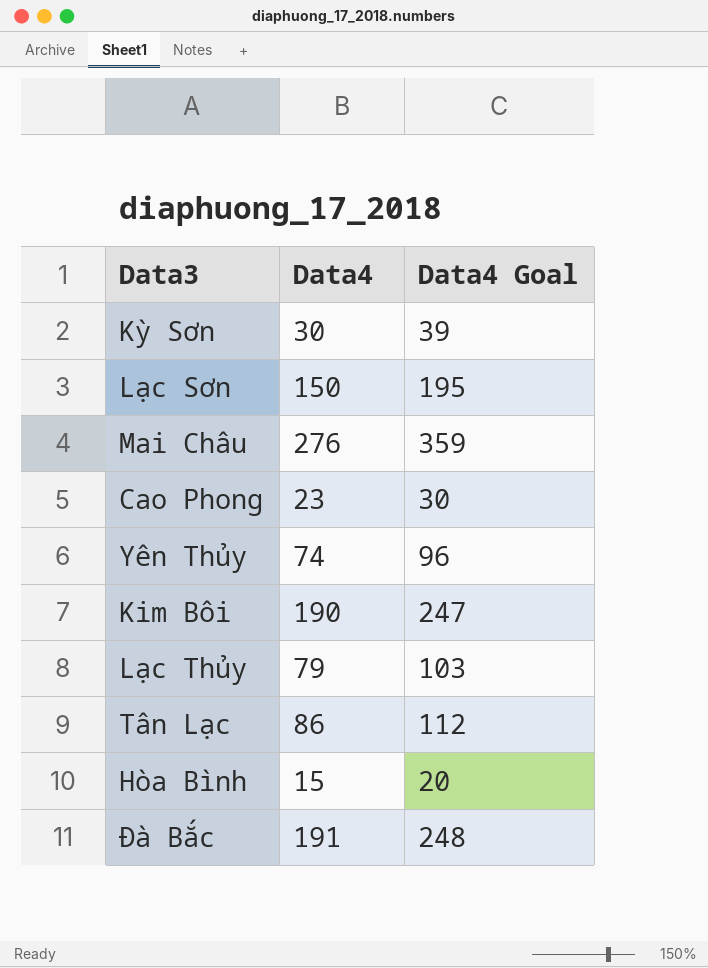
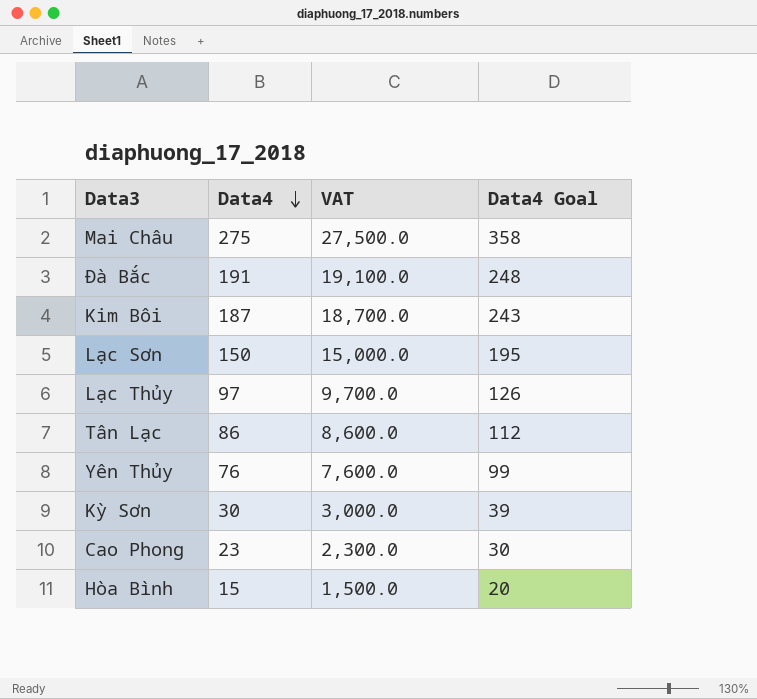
row order: none -> Data4 descending
column VAT | formula: none -> [Data4] * 100
Mai Châu | Data4: 276 -> 275
Mai Châu | Data4 Goal: 359 -> 358
Kim Bôi | Data4: 190 -> 187
Kim Bôi | Data4 Goal: 247 -> 243
Lạc Thủy | Data4: 79 -> 97
Lạc Thủy | Data4 Goal: 103 -> 126
Yên Thủy | Data4: 74 -> 76
Yên Thủy | Data4 Goal: 96 -> 99

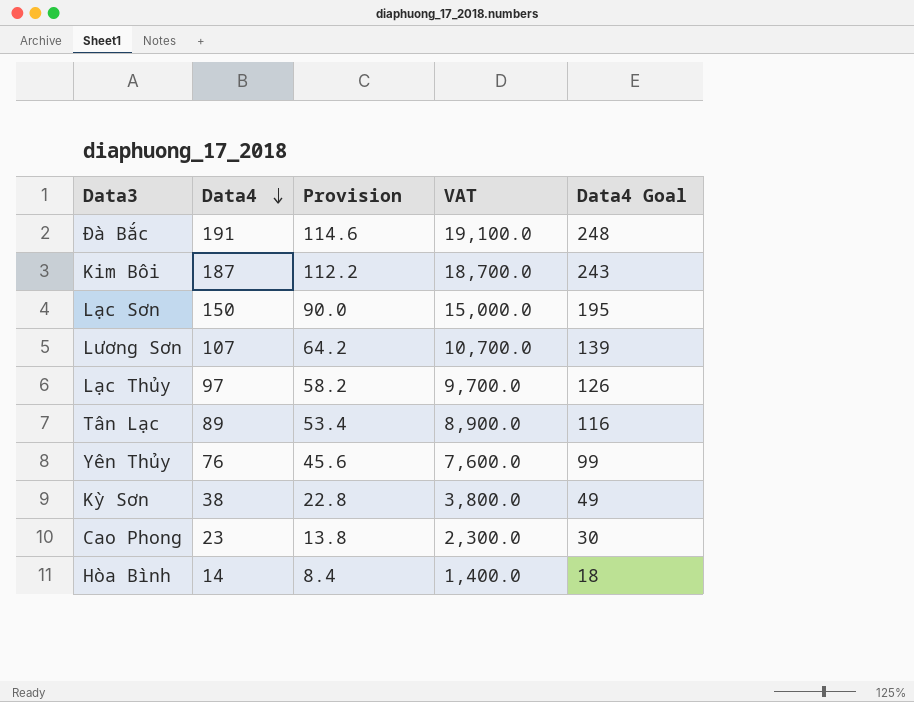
column Provision | formula: none -> [Data4] * 0.6
row Mai Châu: 275 | 27,500.0 | 358 -> none
row Lương Sơn: none -> 107 | 64.2 | 10,700.0 | 139
Tân Lạc | Data4: 86 -> 89
Tân Lạc | VAT: 8,600.0 -> 8,900.0
Tân Lạc | Data4 Goal: 112 -> 116
Kỳ Sơn | Data4: 30 -> 38
Kỳ Sơn | VAT: 3,000.0 -> 3,800.0
Kỳ Sơn | Data4 Goal: 39 -> 49
Hòa Bình | Data4: 15 -> 14
Hòa Bình | VAT: 1,500.0 -> 1,400.0
Hòa Bình | Data4 Goal: 20 -> 18

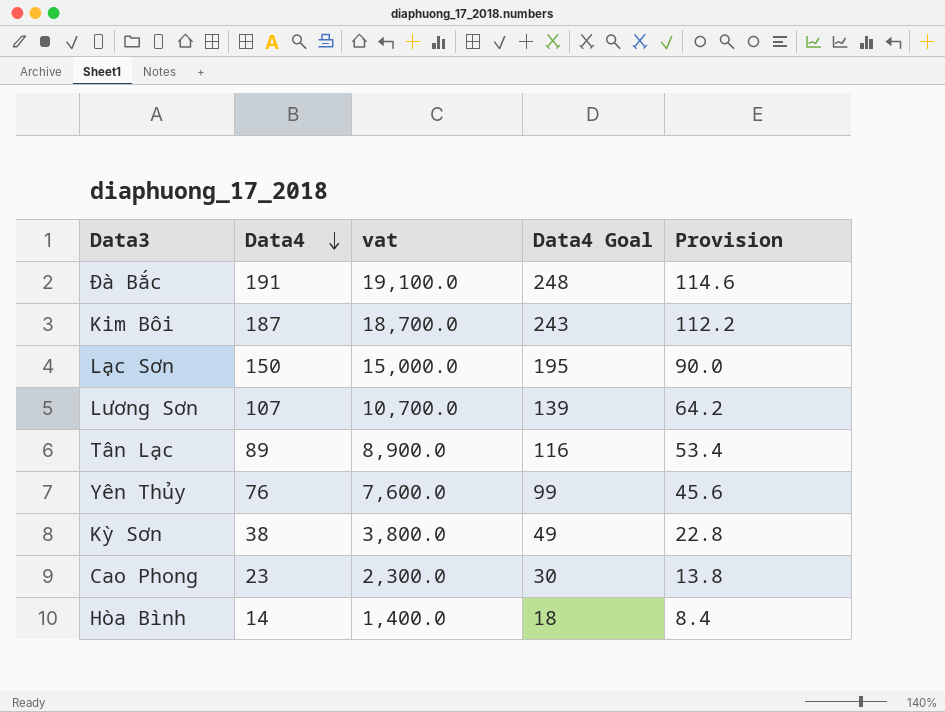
column name: VAT -> vat
column Provision | position: 3 -> 5
row Lạc Thủy: 97 | 58.2 | 9,700.0 | 126 -> none

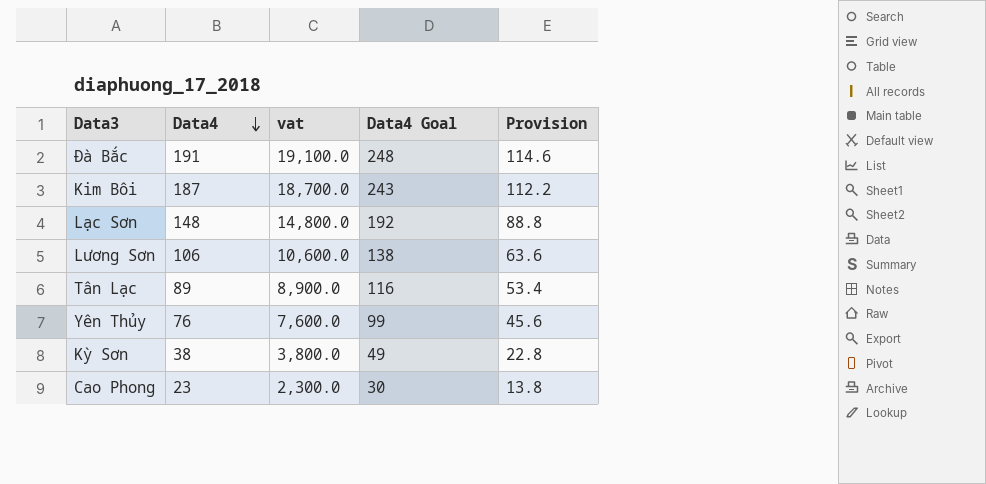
row Hòa Bình: 14 | 1,400.0 | 18 | 8.4 -> none
Lạc Sơn | Data4: 150 -> 148
Lạc Sơn | vat: 15,000.0 -> 14,800.0
Lạc Sơn | Data4 Goal: 195 -> 192
Lạc Sơn | Provision: 90.0 -> 88.8
Lương Sơn | Data4: 107 -> 106
Lương Sơn | vat: 10,700.0 -> 10,600.0
Lương Sơn | Data4 Goal: 139 -> 138
Lương Sơn | Provision: 64.2 -> 63.6

